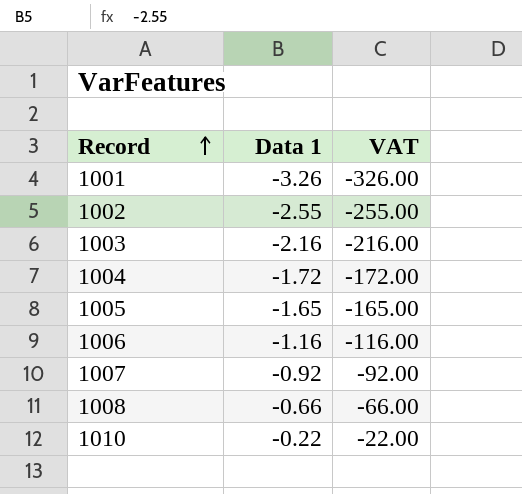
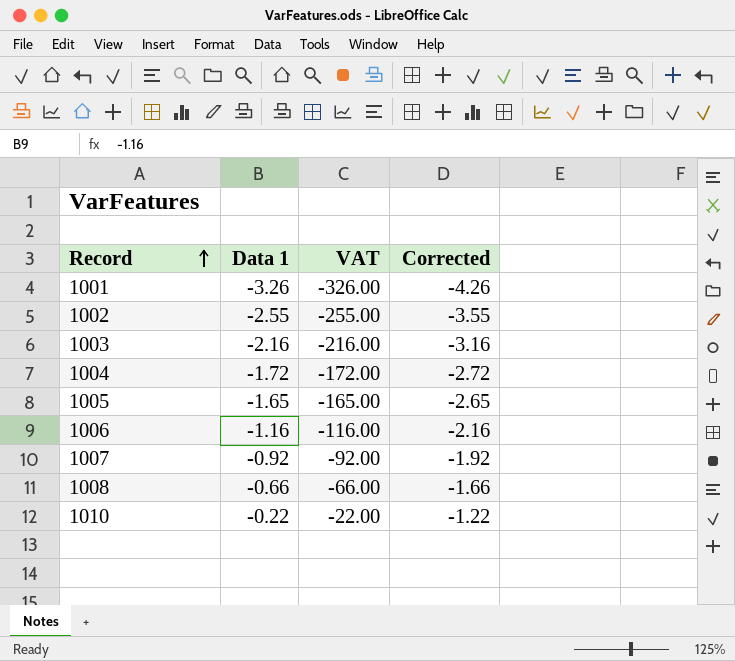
column Corrected | formula: none -> [Data 1] - 1

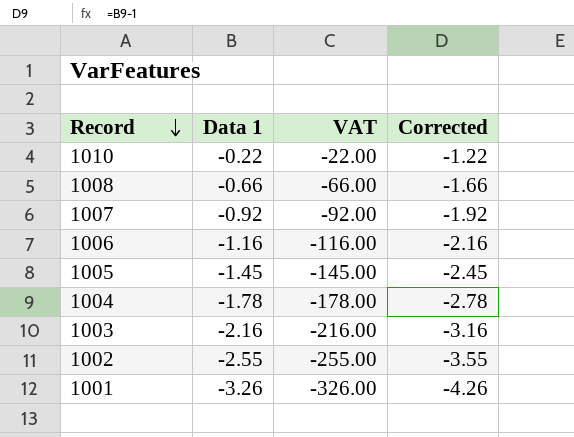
row order: Record ascending -> Record descending
1005 | Data 1: -1.65 -> -1.45
1005 | VAT: -165.00 -> -145.00
1005 | Corrected: -2.65 -> -2.45
1004 | Data 1: -1.72 -> -1.78
1004 | VAT: -172.00 -> -178.00
1004 | Corrected: -2.72 -> -2.78

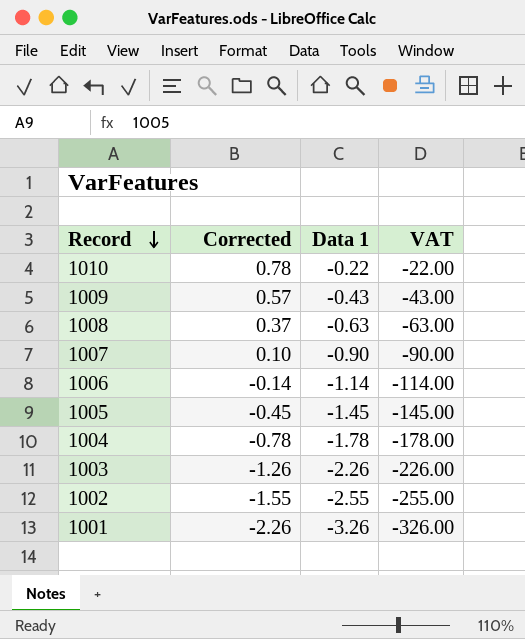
column Corrected | formula: [Data 1] - 1 -> [Data 1] + 1
column Corrected | position: 4 -> 2
row 1009: none -> 0.57 | -0.43 | -43.00
1008 | Data 1: -0.66 -> -0.63
1008 | VAT: -66.00 -> -63.00
1007 | Data 1: -0.92 -> -0.90
1007 | VAT: -92.00 -> -90.00
1006 | Data 1: -1.16 -> -1.14
1006 | VAT: -116.00 -> -114.00
1003 | Data 1: -2.16 -> -2.26
1003 | VAT: -216.00 -> -226.00

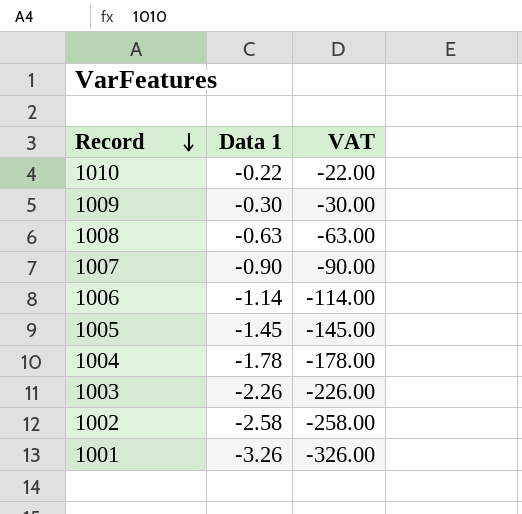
column Corrected | formula: [Data 1] + 1 -> none
1009 | Data 1: -0.43 -> -0.30
1009 | VAT: -43.00 -> -30.00
1002 | Data 1: -2.55 -> -2.58
1002 | VAT: -255.00 -> -258.00

